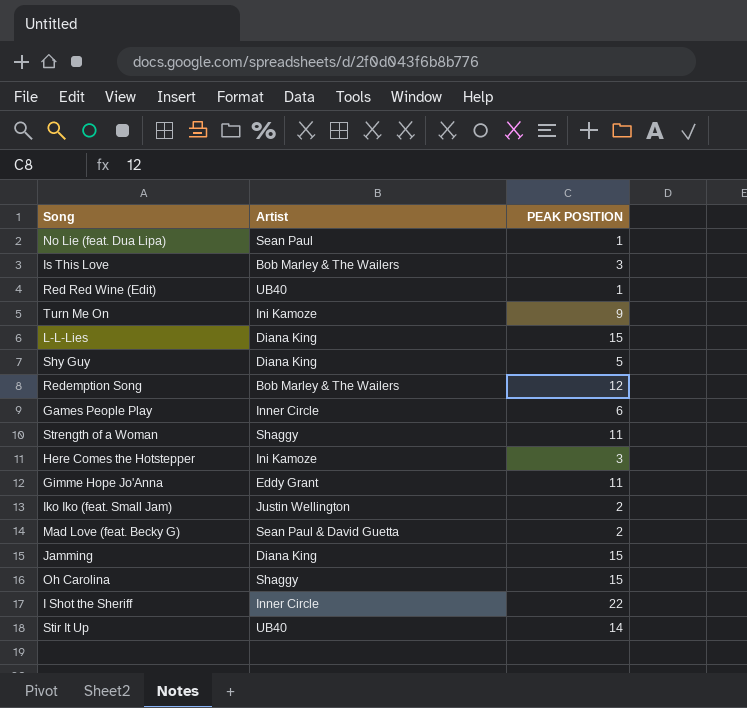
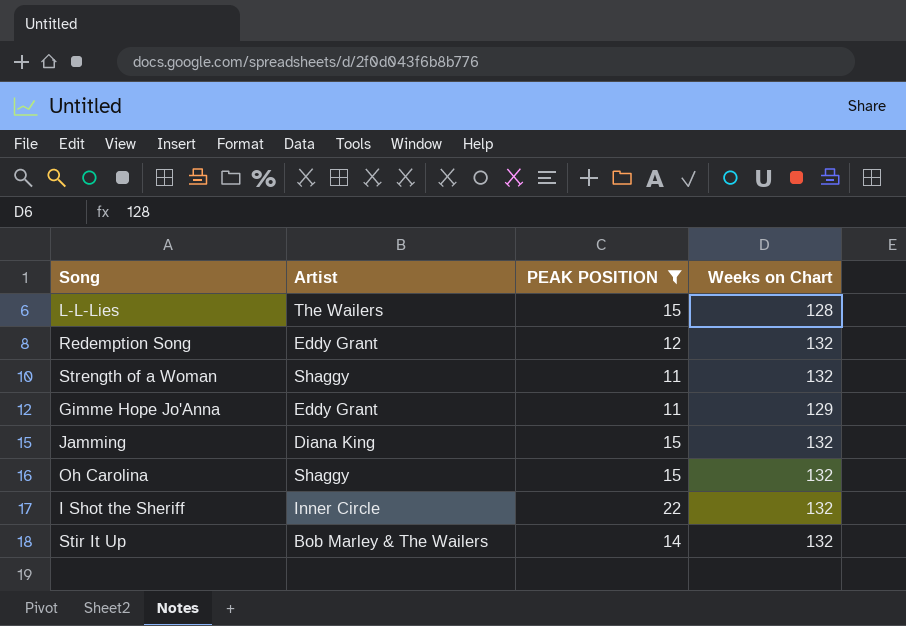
filter: none -> PEAK POSITION >= 11
column Weeks on Chart | position: none -> 4
L-L-Lies | Artist: Diana King -> The Wailers
Redemption Song | Artist: Bob Marley & The Wailers -> Eddy Grant
Stir It Up | Artist: UB40 -> Bob Marley & The Wailers

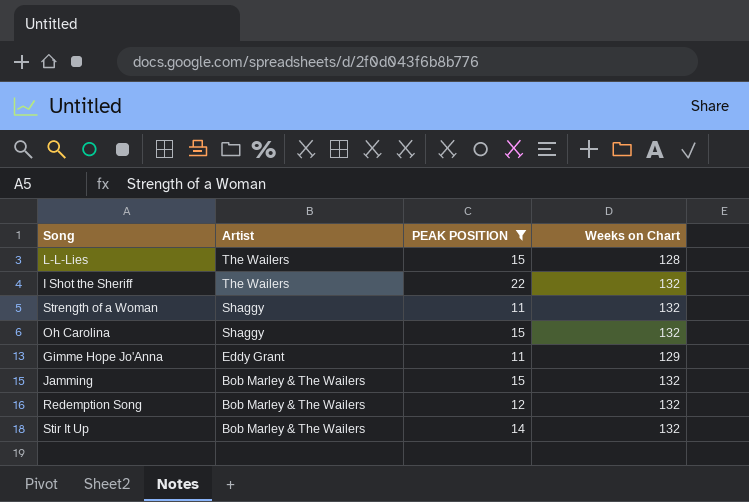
row order: none -> Artist descending
I Shot the Sheriff | Artist: Inner Circle -> The Wailers
Jamming | Artist: Diana King -> Bob Marley & The Wailers
Redemption Song | Artist: Eddy Grant -> Bob Marley & The Wailers

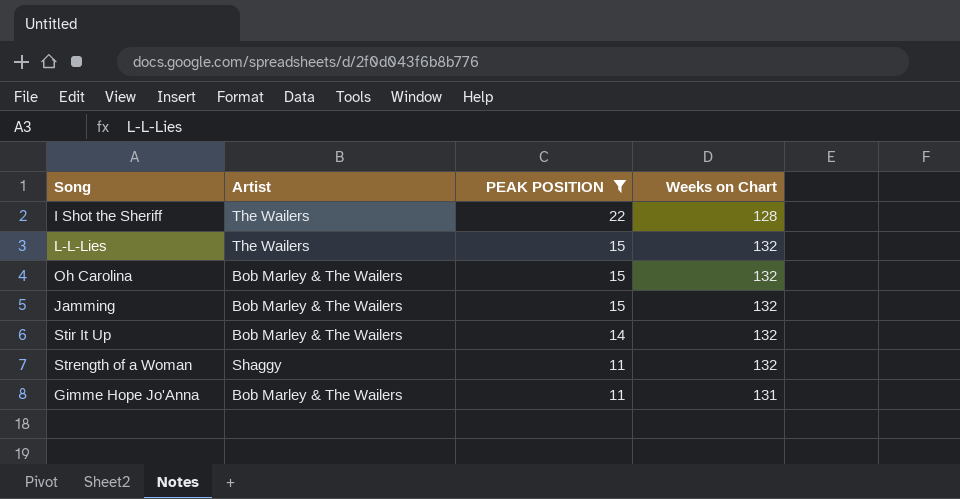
row order: Artist descending -> PEAK POSITION descending
row Redemption Song: Bob Marley & The Wailers | 12 | 132 -> none
I Shot the Sheriff | Weeks on Chart: 132 -> 128
L-L-Lies | Weeks on Chart: 128 -> 132
Oh Carolina | Artist: Shaggy -> Bob Marley & The Wailers
Gimme Hope Jo'Anna | Artist: Eddy Grant -> Bob Marley & The Wailers
Gimme Hope Jo'Anna | Weeks on Chart: 129 -> 131

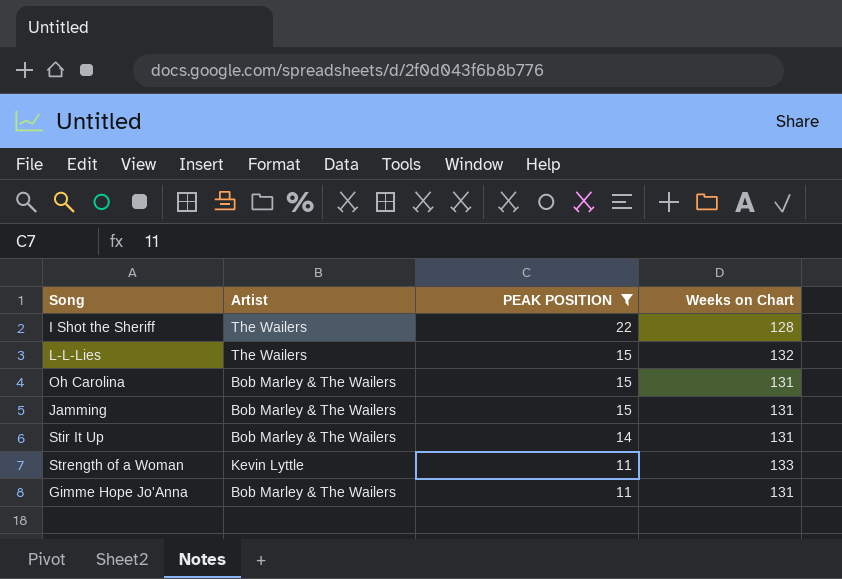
Oh Carolina | Weeks on Chart: 132 -> 131
Jamming | Weeks on Chart: 132 -> 131
Stir It Up | Weeks on Chart: 132 -> 131
Strength of a Woman | Artist: Shaggy -> Kevin Lyttle
Strength of a Woman | Weeks on Chart: 132 -> 133

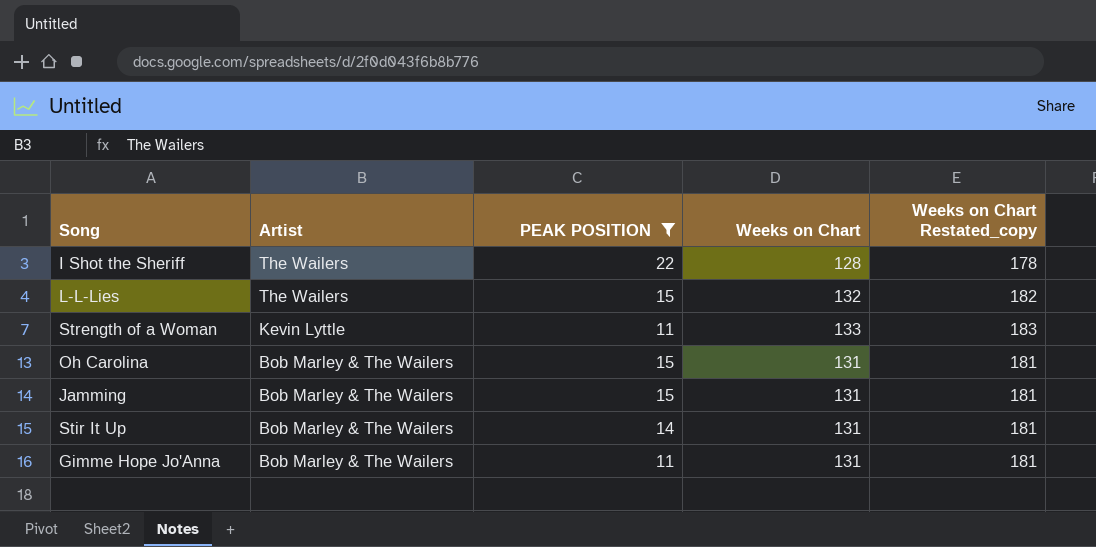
row order: PEAK POSITION descending -> Artist descending
column Weeks on Chart Restated_copy | formula: none -> [Weeks on Chart] + 50

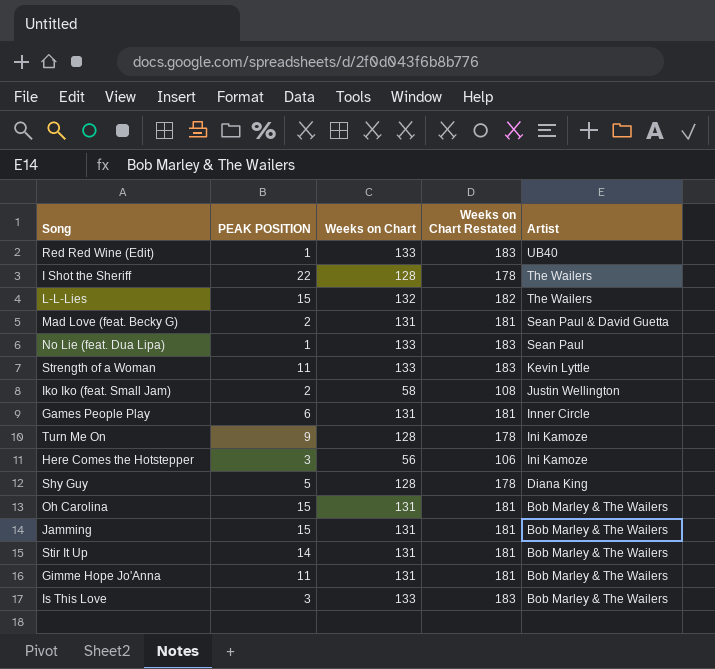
filter: PEAK POSITION >= 11 -> none
column name: Weeks on Chart Restated_copy -> Weeks on Chart Restated
column Artist | position: 2 -> 5

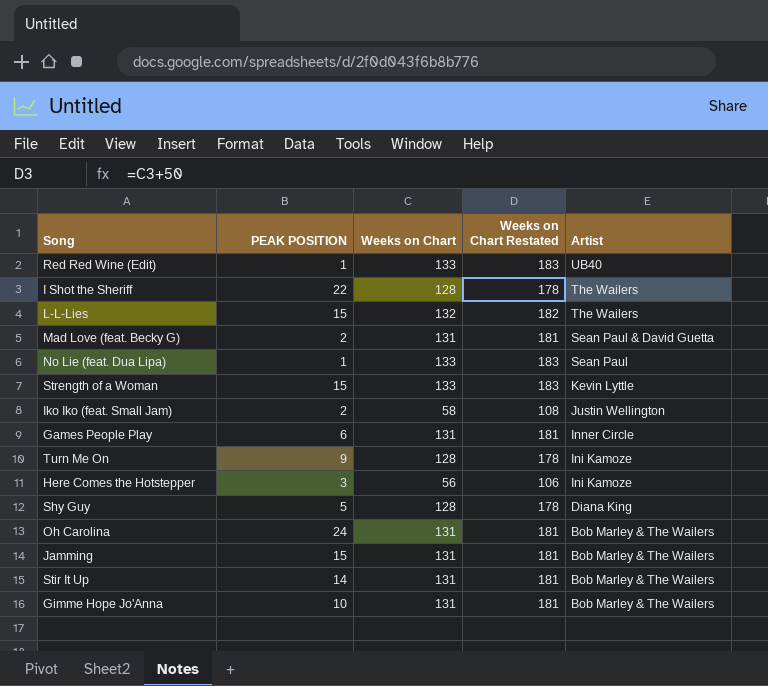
row Is This Love: 3 | 133 | 183 | Bob Marley & The Wailers -> none
Strength of a Woman | PEAK POSITION: 11 -> 15
Oh Carolina | PEAK POSITION: 15 -> 24
Gimme Hope Jo'Anna | PEAK POSITION: 11 -> 10

